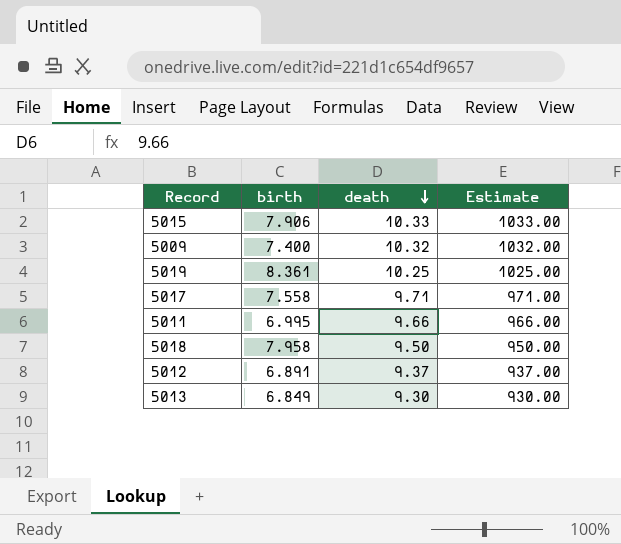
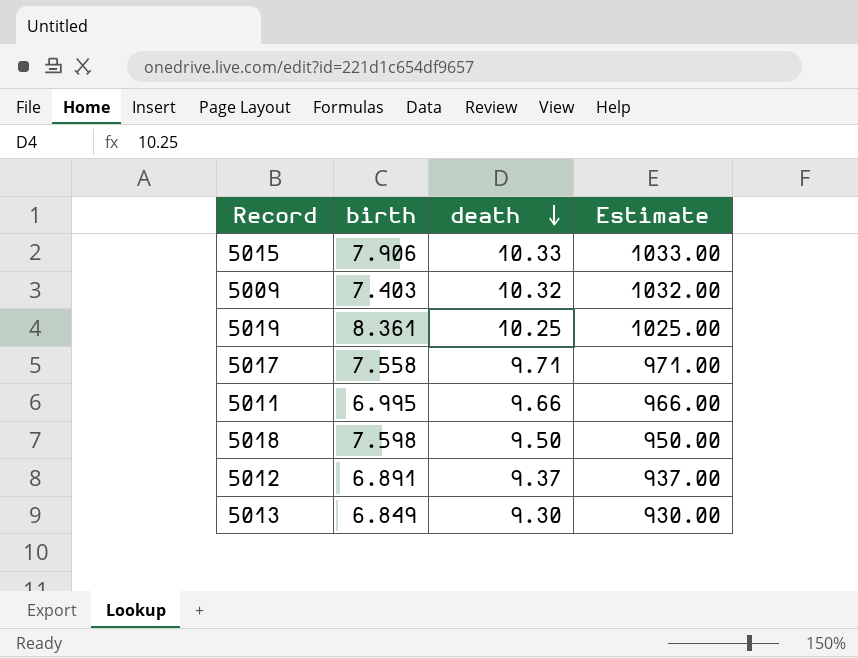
5009 | birth: 7.400 -> 7.403
5018 | birth: 7.958 -> 7.598

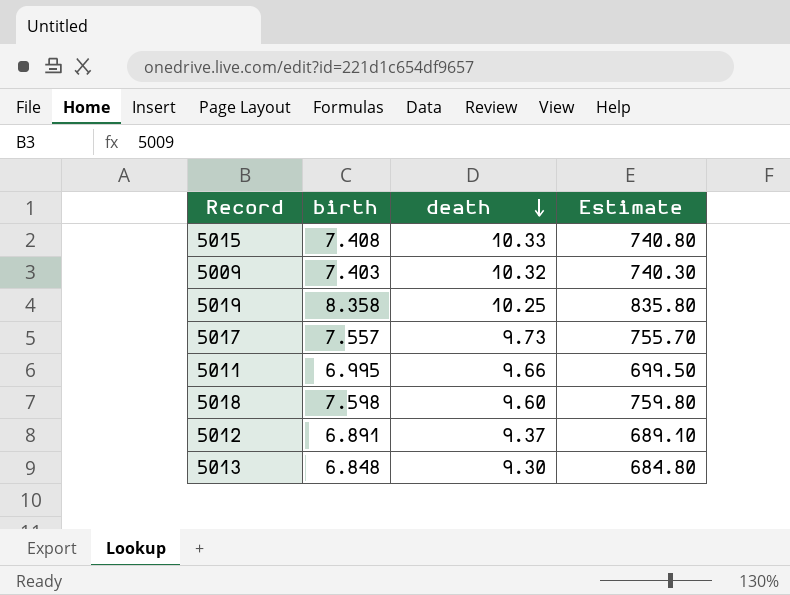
column Estimate | formula: [death] * 100 -> [birth] * 100
5015 | birth: 7.906 -> 7.408
5019 | birth: 8.361 -> 8.358
5017 | birth: 7.558 -> 7.557
5017 | death: 9.71 -> 9.73
5018 | death: 9.50 -> 9.60
5013 | birth: 6.849 -> 6.848

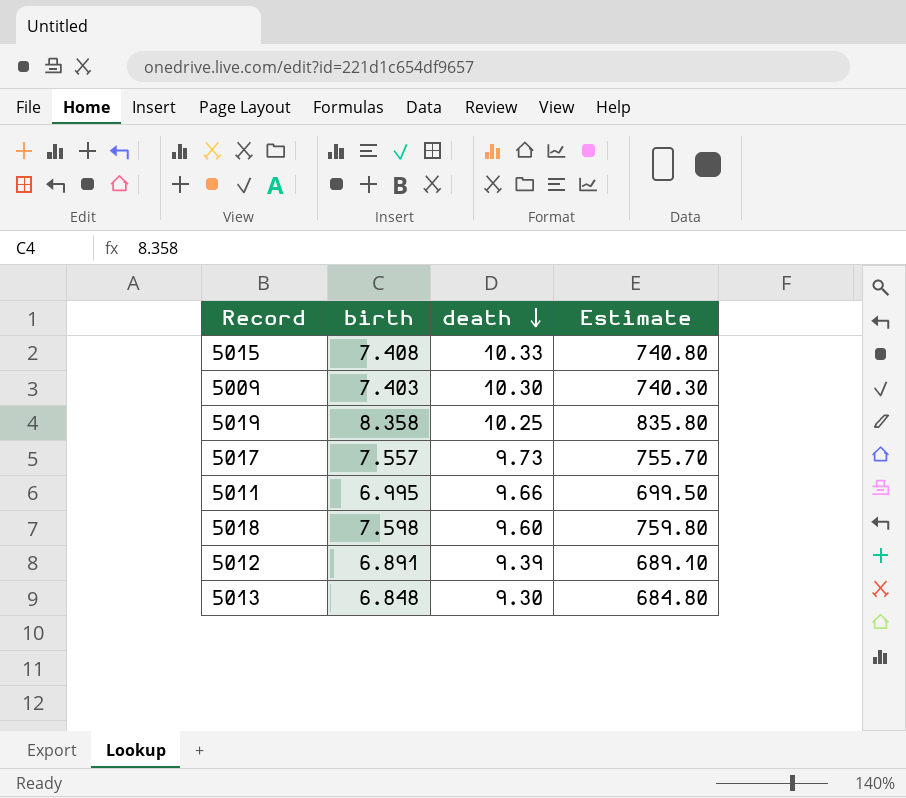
5009 | death: 10.32 -> 10.30
5012 | death: 9.37 -> 9.39

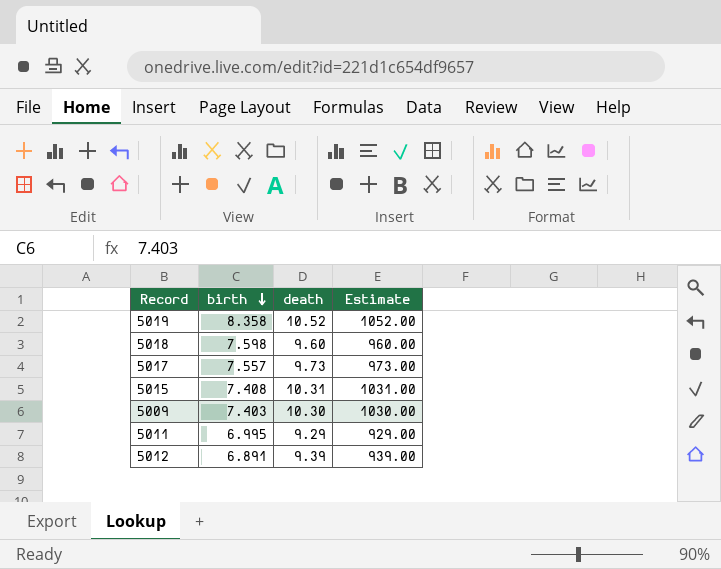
row order: death descending -> birth descending
column Estimate | formula: [birth] * 100 -> [death] * 100
row 5013: 6.848 | 9.30 | 684.80 -> none
5019 | death: 10.25 -> 10.52
5015 | death: 10.33 -> 10.31
5011 | death: 9.66 -> 9.29

